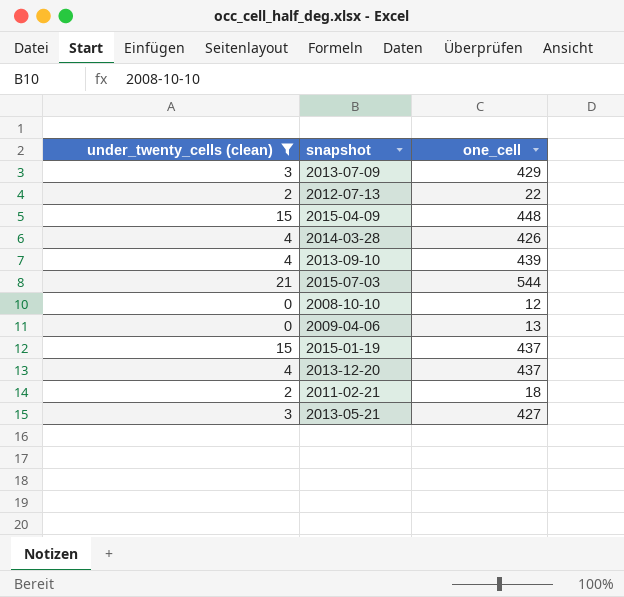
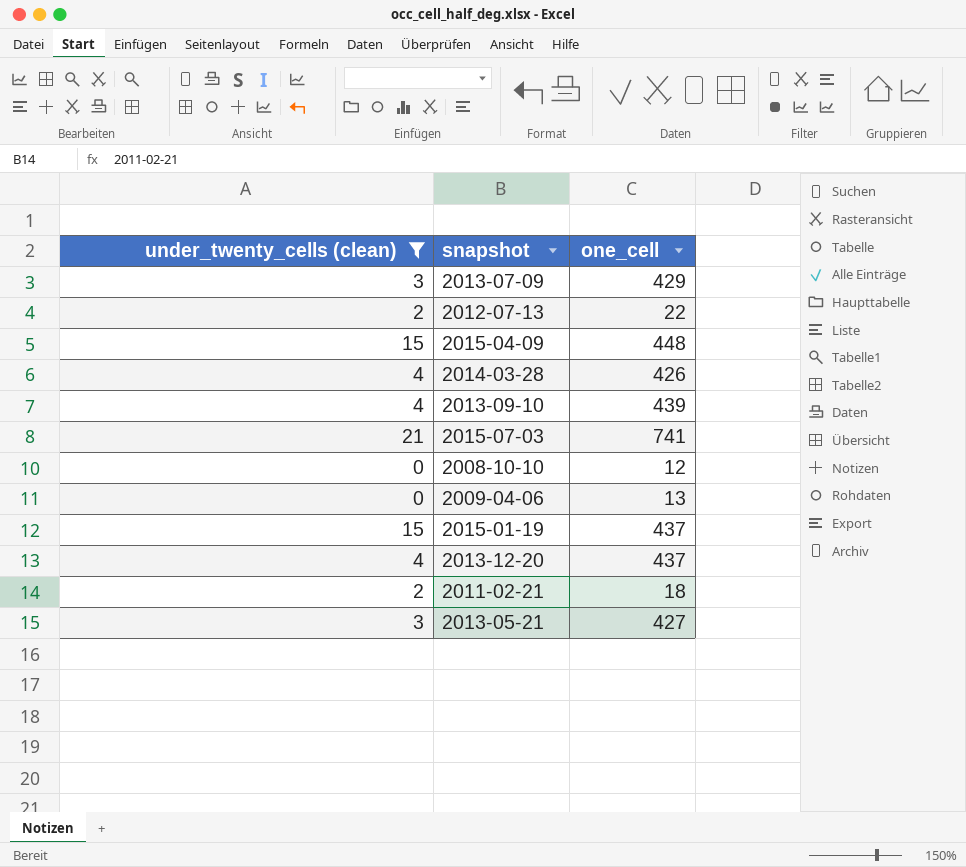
2015-07-03 | one_cell: 544 -> 741

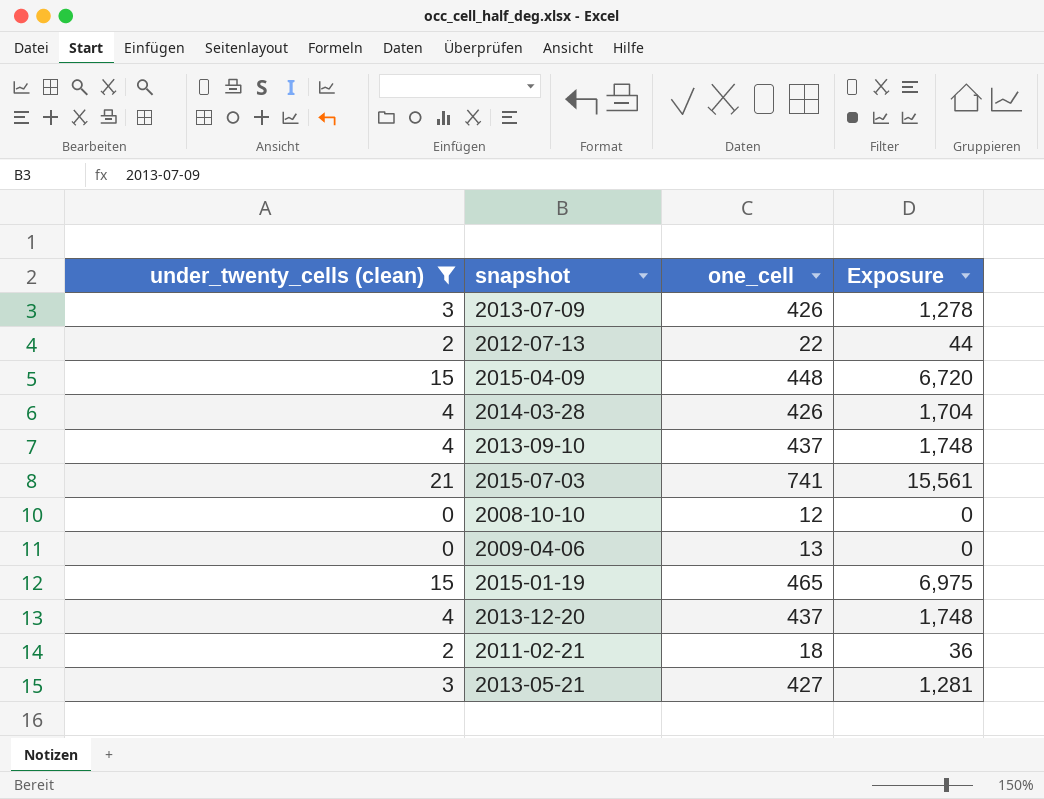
column Exposure | formula: none -> [under_twenty_cells (clean)] * [one_cell]
2013-07-09 | one_cell: 429 -> 426
2013-09-10 | one_cell: 439 -> 437
2015-01-19 | one_cell: 437 -> 465

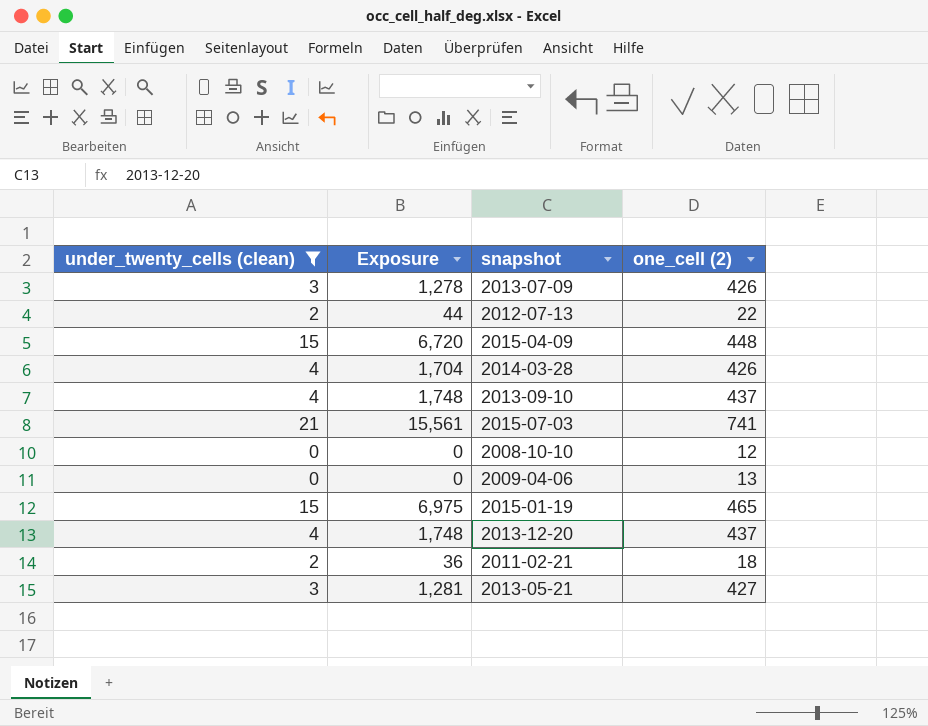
column Exposure | position: 4 -> 2
column name: one_cell -> one_cell (2)

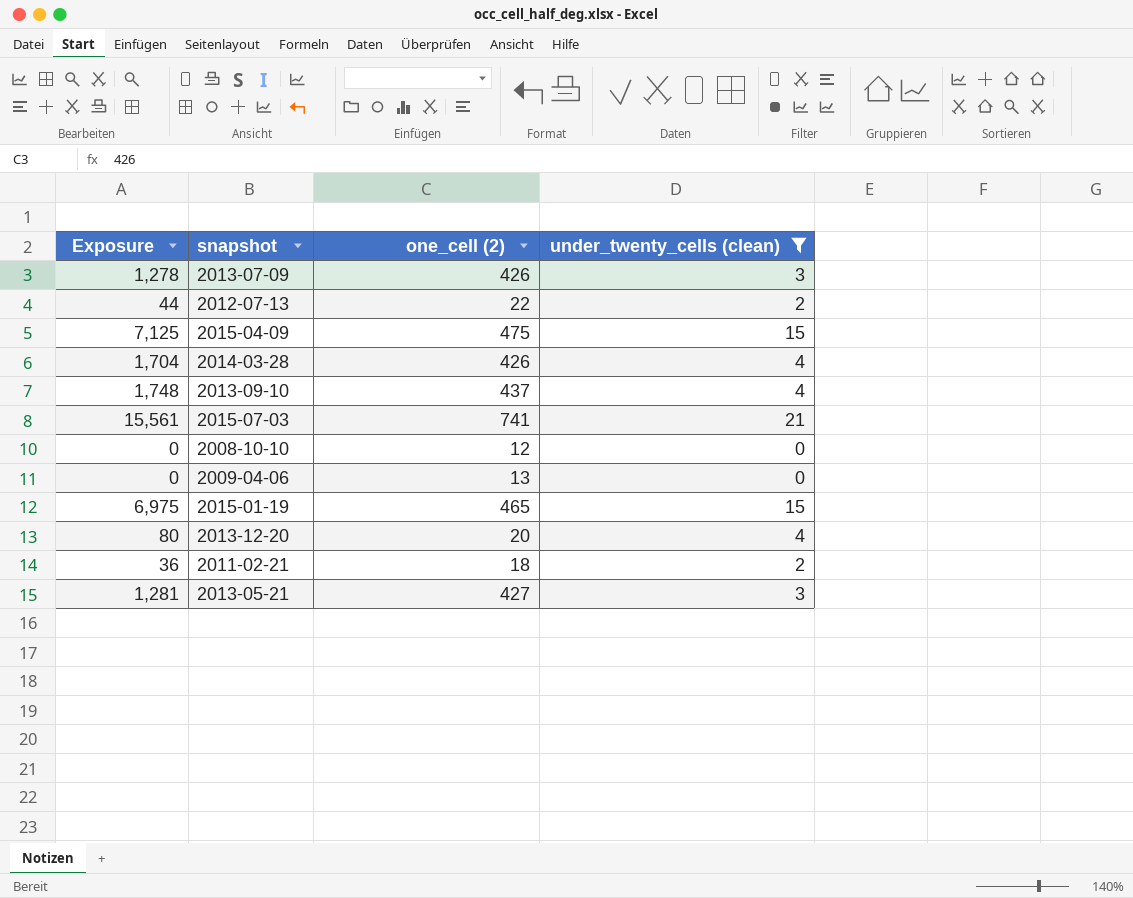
column under_twenty_cells (clean) | position: 1 -> 4
2015-04-09 | Exposure: 6,720 -> 7,125
2015-04-09 | one_cell (2): 448 -> 475
2013-12-20 | Exposure: 1,748 -> 80
2013-12-20 | one_cell (2): 437 -> 20

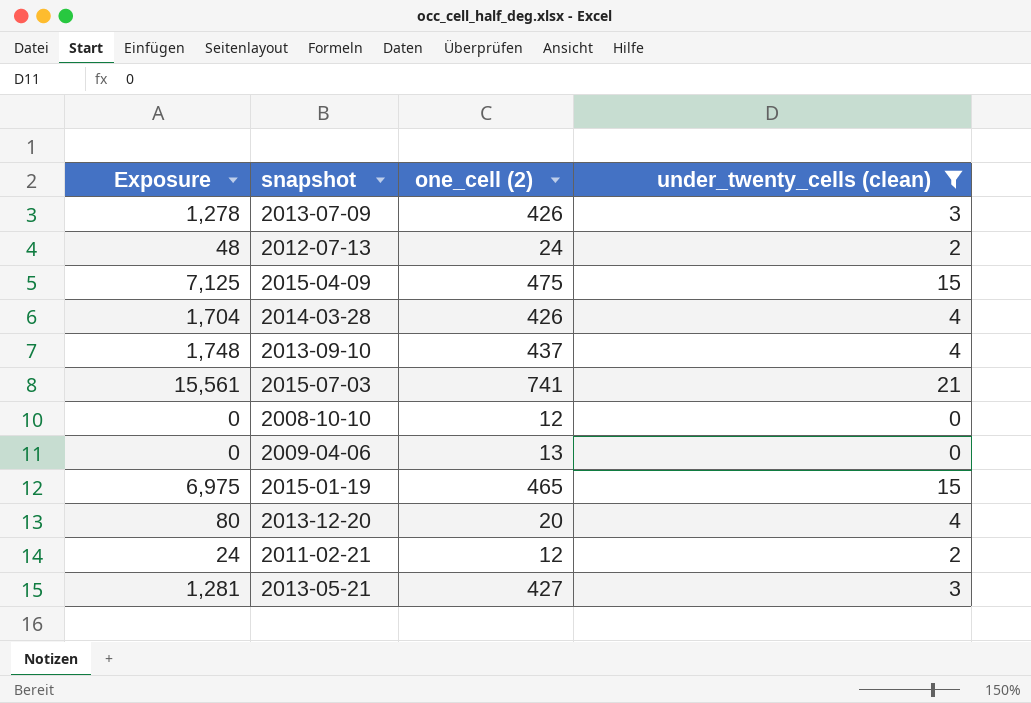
2012-07-13 | Exposure: 44 -> 48
2012-07-13 | one_cell (2): 22 -> 24
2011-02-21 | Exposure: 36 -> 24
2011-02-21 | one_cell (2): 18 -> 12

